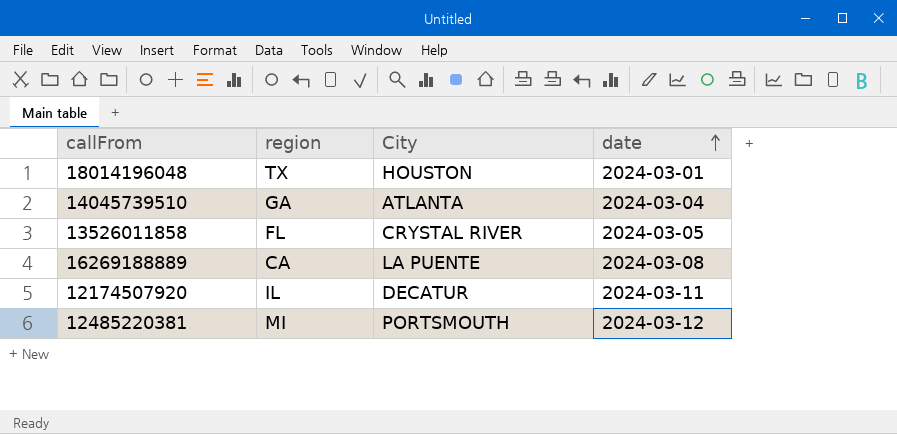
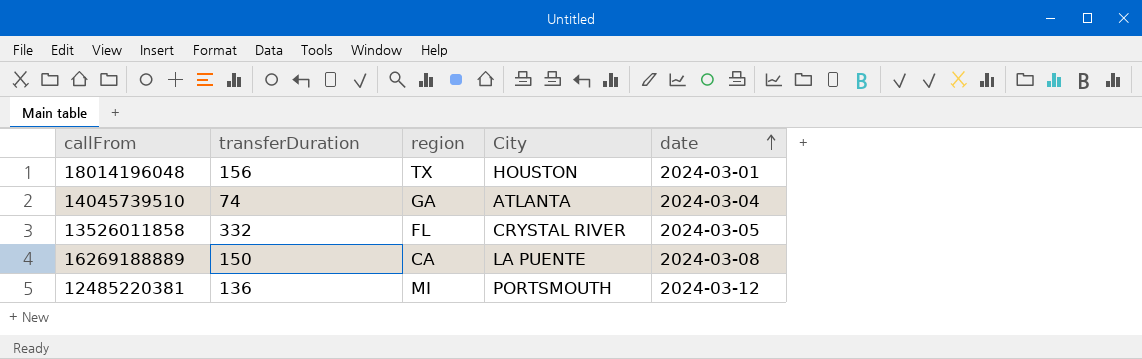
column transferDuration | position: none -> 2
row 12174507920: IL | DECATUR | 2024-03-11 -> none

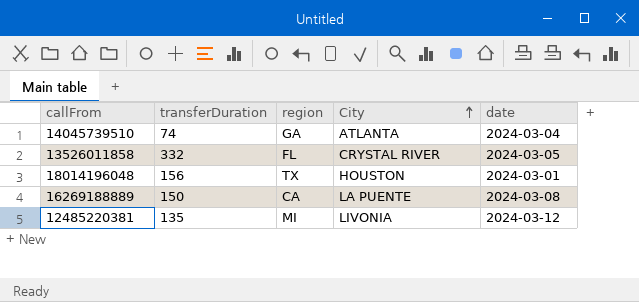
row order: date ascending -> City ascending
12485220381 | transferDuration: 136 -> 135
12485220381 | City: PORTSMOUTH -> LIVONIA

